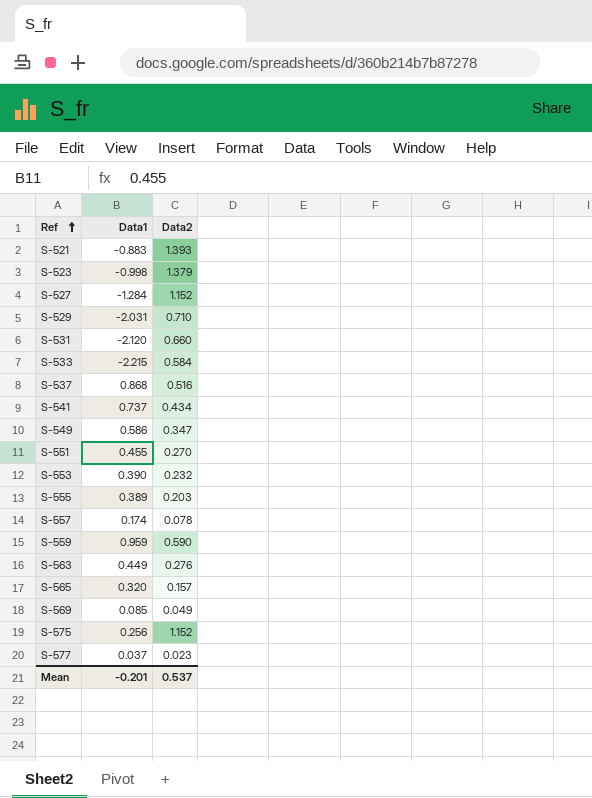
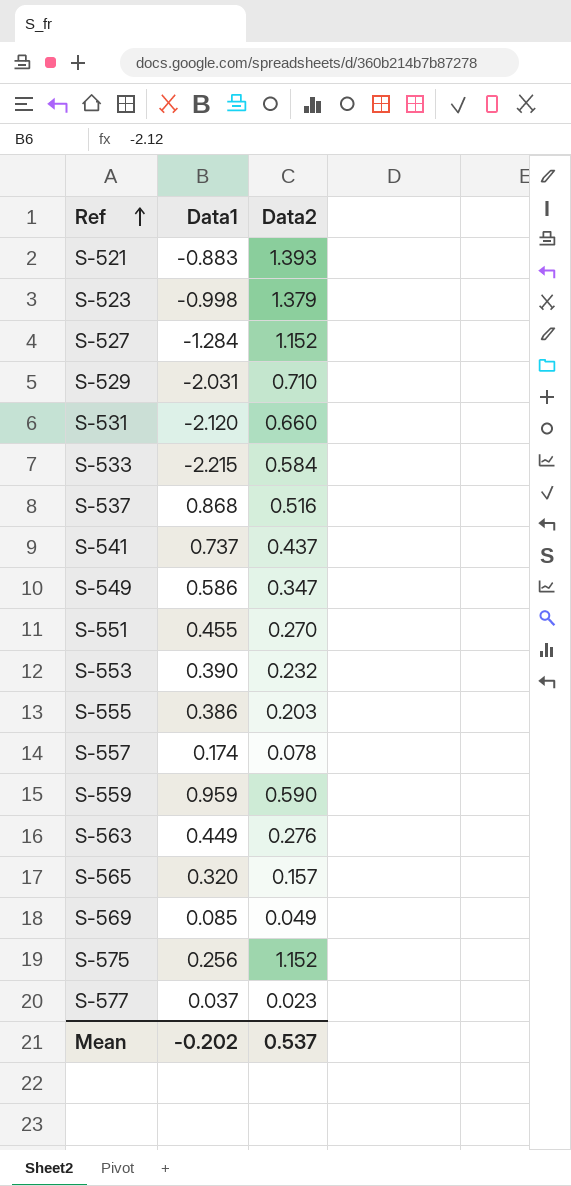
S-541 | Data2: 0.434 -> 0.437
S-555 | Data1: 0.389 -> 0.386
Mean | Data1: -0.201 -> -0.202

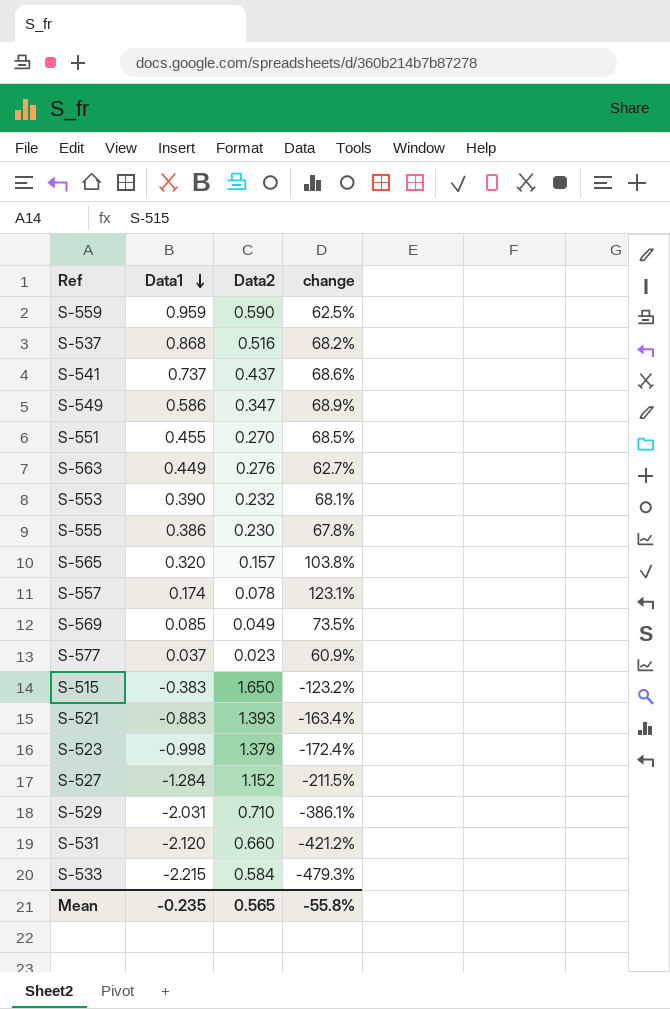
row order: Ref ascending -> Data1 descending
column change | formula: none -> ([Data1] - [Data2]) / [Data2]
row S-575: 0.256 | 1.152 -> none
S-555 | Data2: 0.203 -> 0.230
row S-515: none -> -0.383 | 1.650 | -123.2%
Mean | Data1: -0.202 -> -0.235
Mean | Data2: 0.537 -> 0.565

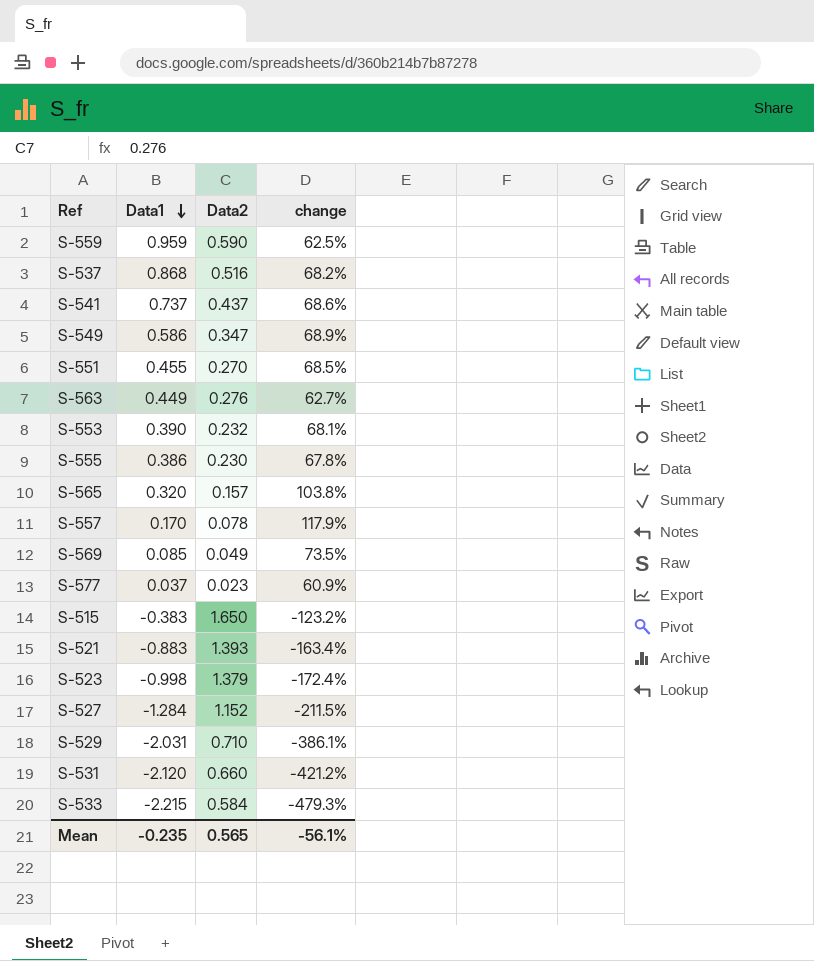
S-557 | Data1: 0.174 -> 0.170
S-557 | change: 123.1% -> 117.9%
Mean | change: -55.8% -> -56.1%

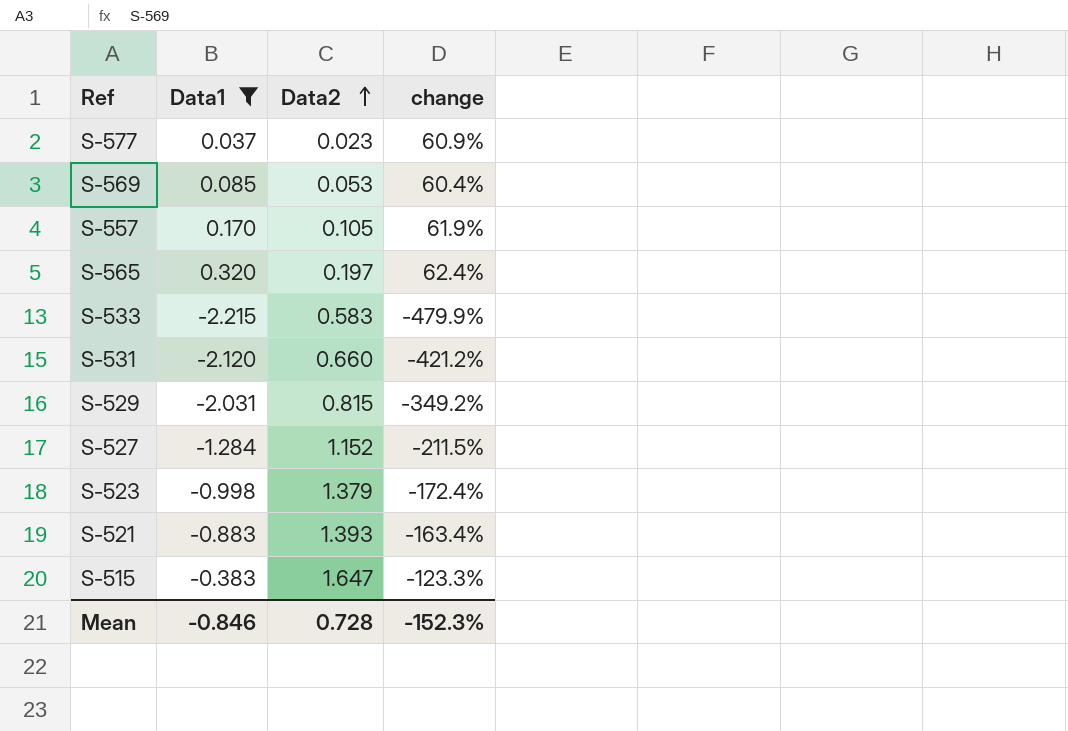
filter: none -> Data1 <= 0.320
row order: Data1 descending -> Data2 ascending
S-569 | Data2: 0.049 -> 0.053
S-569 | change: 73.5% -> 60.4%
S-557 | Data2: 0.078 -> 0.105
S-557 | change: 117.9% -> 61.9%
S-565 | Data2: 0.157 -> 0.197
S-565 | change: 103.8% -> 62.4%
S-533 | Data2: 0.584 -> 0.583
S-533 | change: -479.3% -> -479.9%
S-529 | Data2: 0.710 -> 0.815
S-529 | change: -386.1% -> -349.2%
S-515 | Data2: 1.650 -> 1.647
S-515 | change: -123.2% -> -123.3%
Mean | Data1: -0.235 -> -0.846
Mean | Data2: 0.565 -> 0.728
Mean | change: -56.1% -> -152.3%

